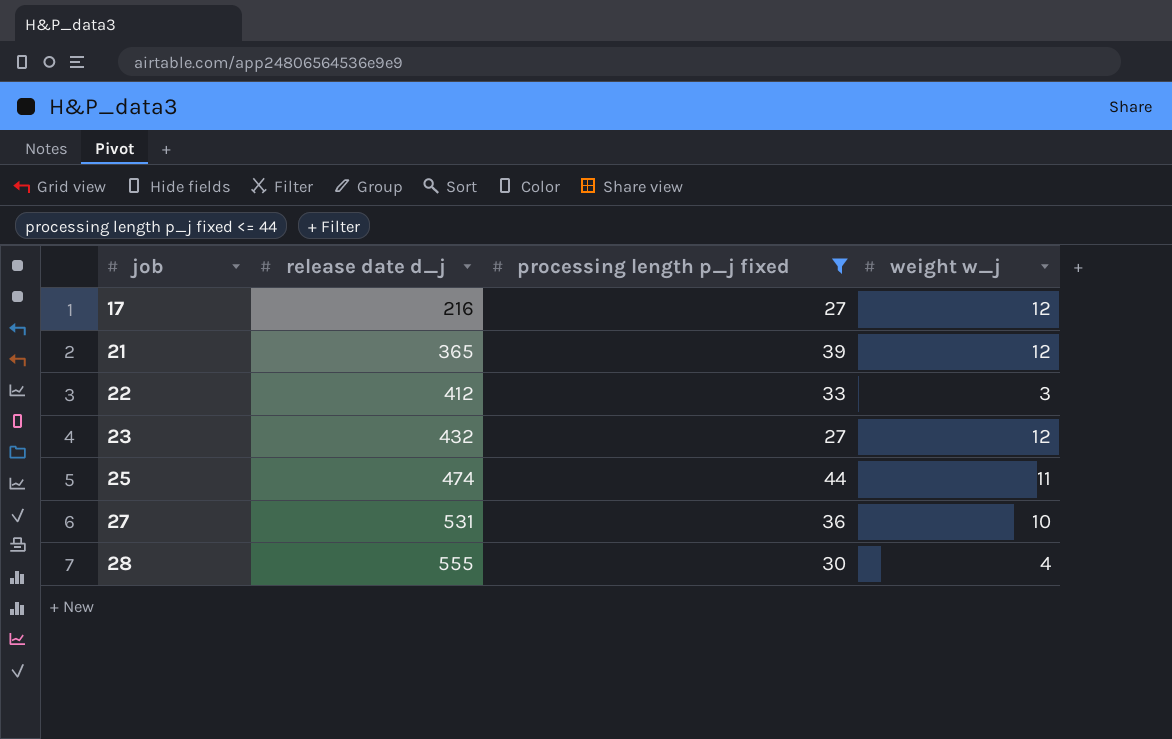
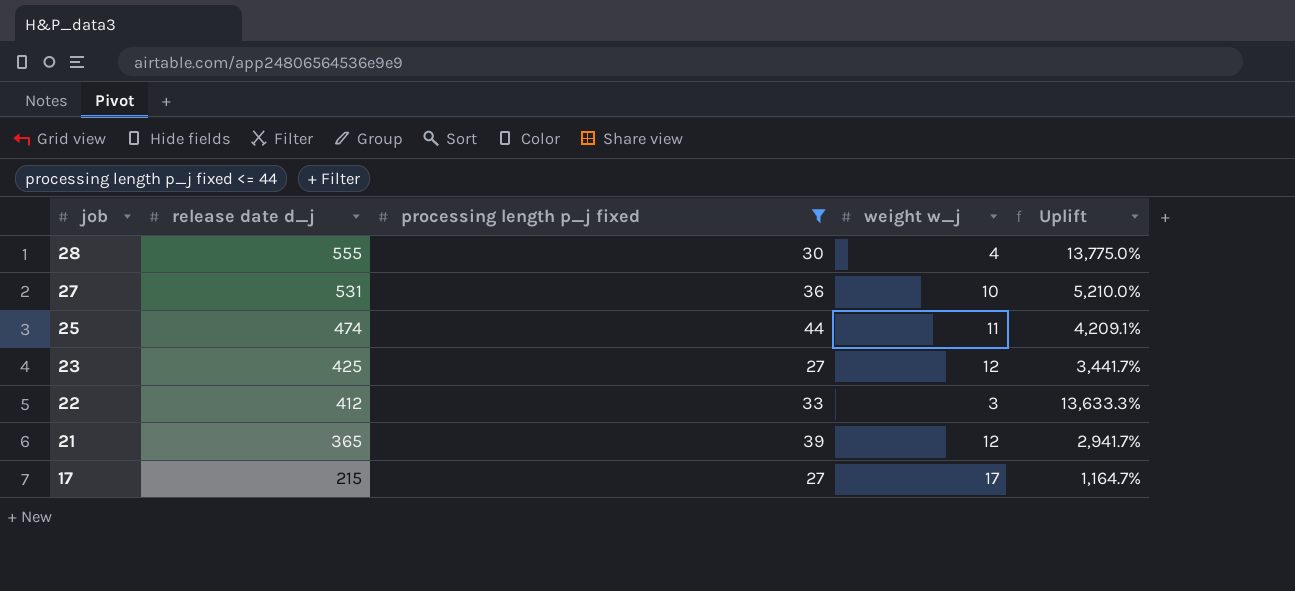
row order: job ascending -> job descending
column Uplift | formula: none -> ([release date d_j] - [weight w_j]) / [weight w_j]
23 | release date d_j: 432 -> 425
17 | release date d_j: 216 -> 215
17 | weight w_j: 12 -> 17

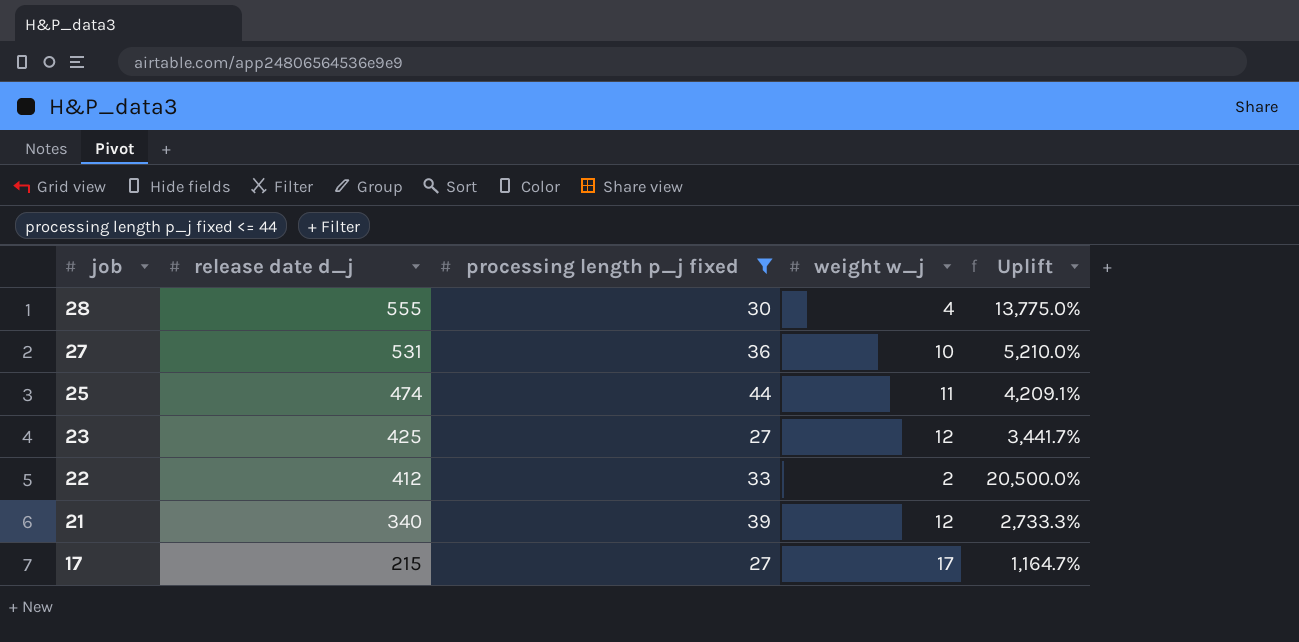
22 | weight w_j: 3 -> 2
22 | Uplift: 13,633.3% -> 20,500.0%
21 | release date d_j: 365 -> 340
21 | Uplift: 2,941.7% -> 2,733.3%

